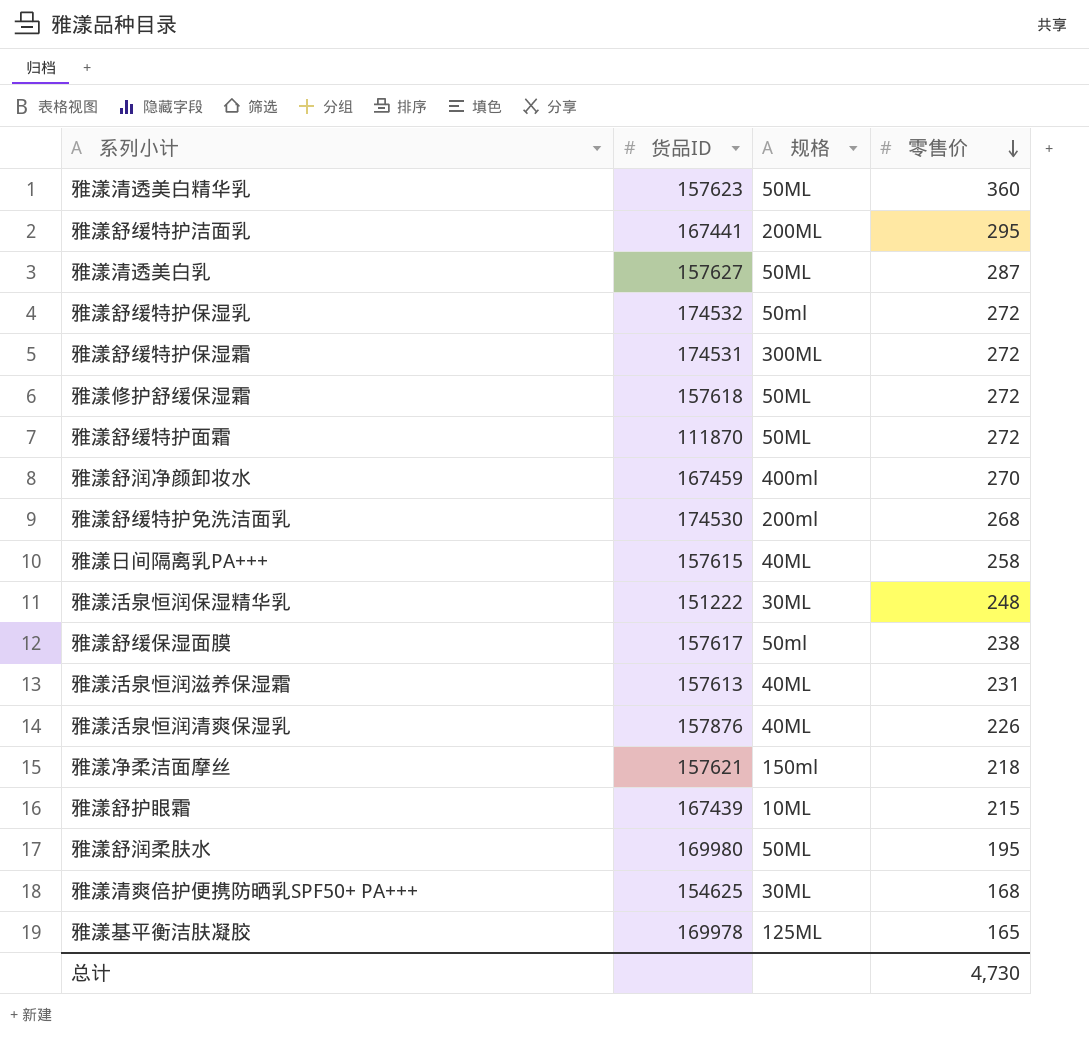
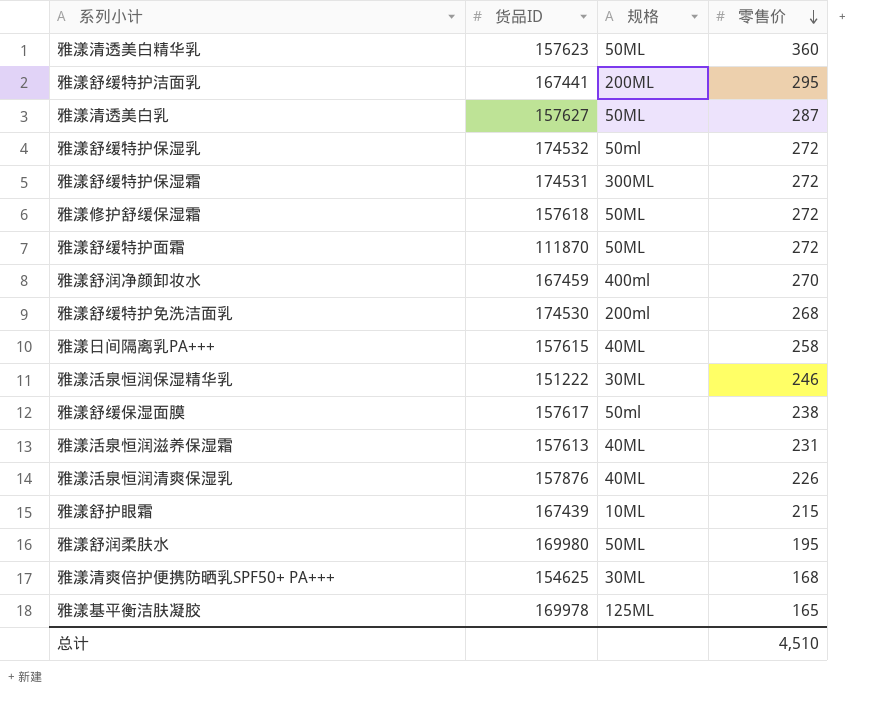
row 雅漾净柔洁面摩丝: 157621 | 150ml | 218 -> none
雅漾活泉恒润保湿精华乳 | 零售价: 248 -> 246
总计 | 零售价: 4,730 -> 4,510

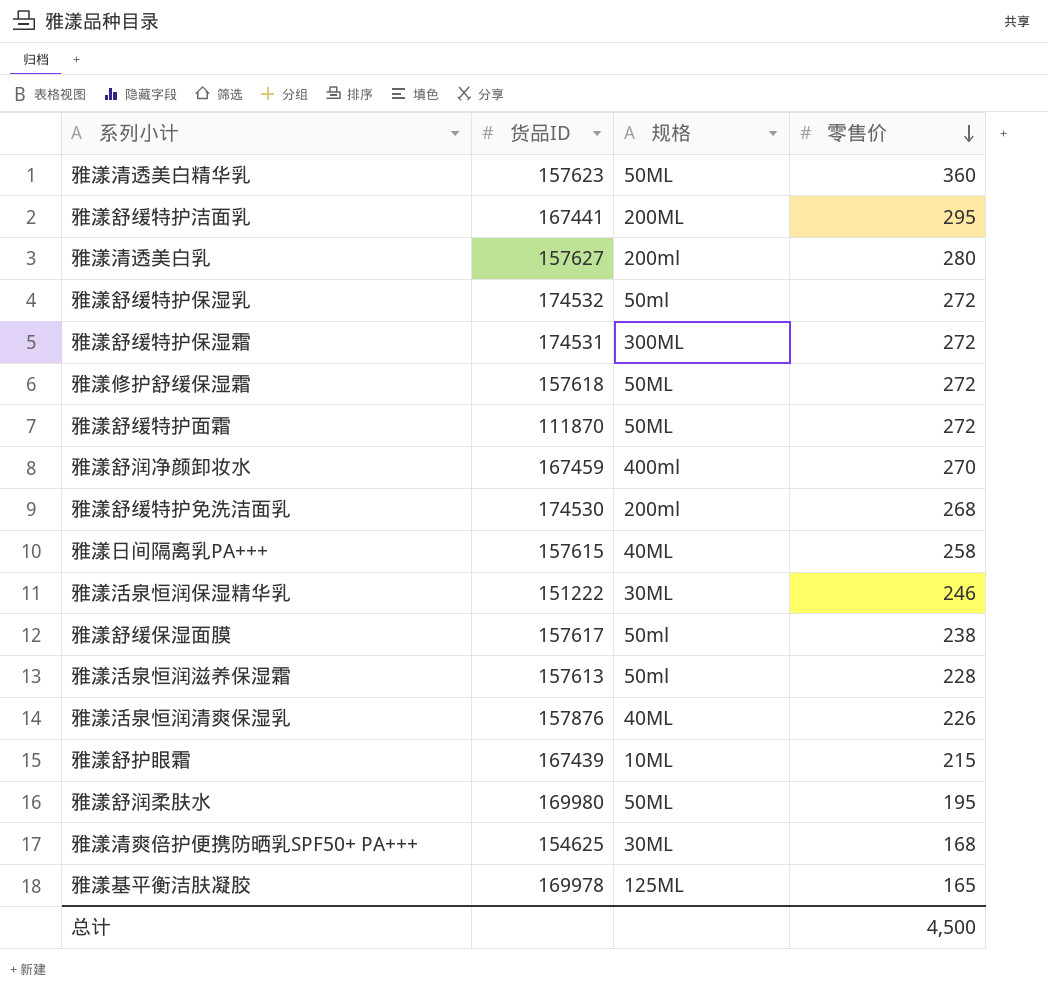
雅漾清透美白乳 | 规格: 50ML -> 200ml
雅漾清透美白乳 | 零售价: 287 -> 280
雅漾活泉恒润滋养保湿霜 | 规格: 40ML -> 50ml
雅漾活泉恒润滋养保湿霜 | 零售价: 231 -> 228
总计 | 零售价: 4,510 -> 4,500

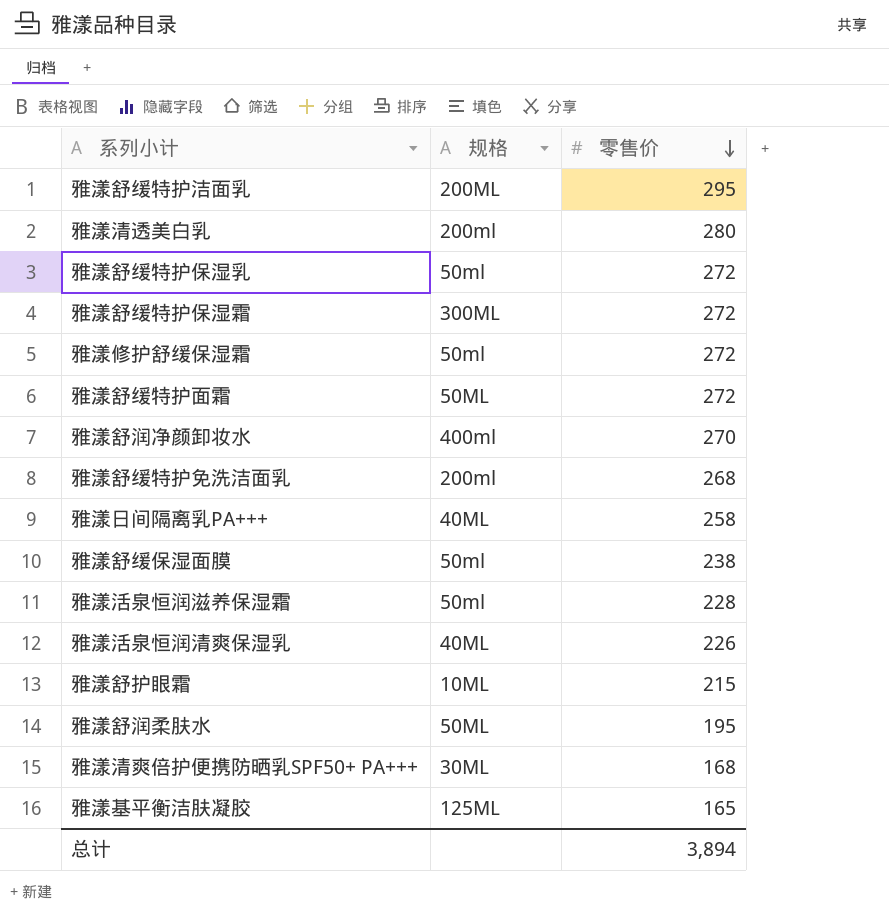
column 货品ID | position: 2 -> none
row 雅漾清透美白精华乳: 157623 | 50ML | 360 -> none
row 雅漾活泉恒润保湿精华乳: 151222 | 30ML | 246 -> none
雅漾修护舒缓保湿霜 | 规格: 50ML -> 50ml
总计 | 零售价: 4,500 -> 3,894

